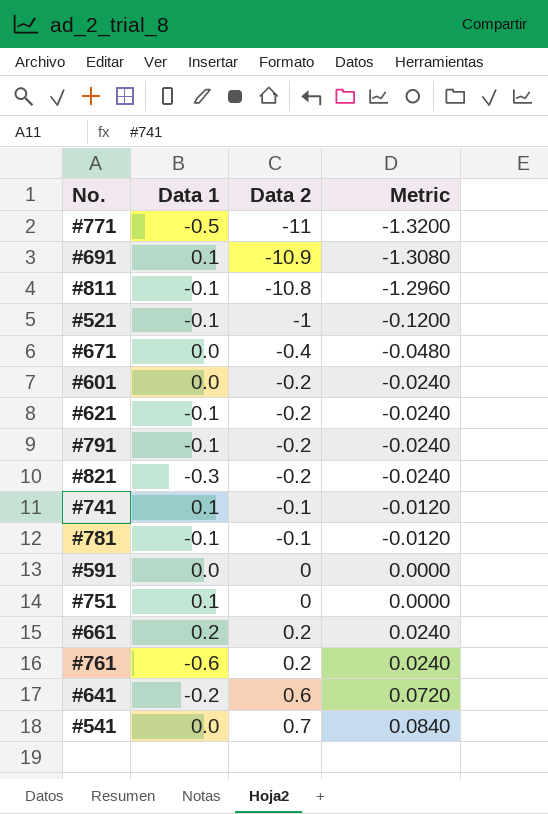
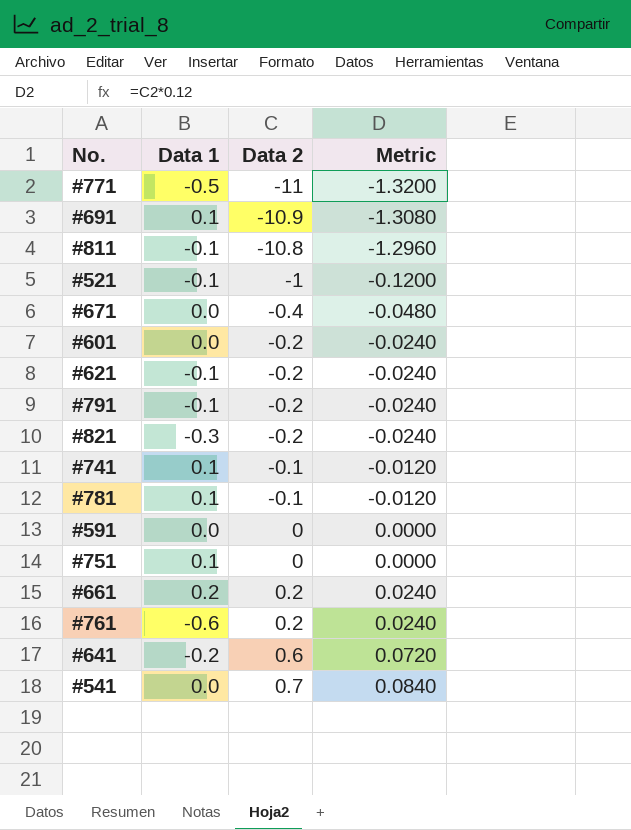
#781 | Data 1: -0.1 -> 0.1

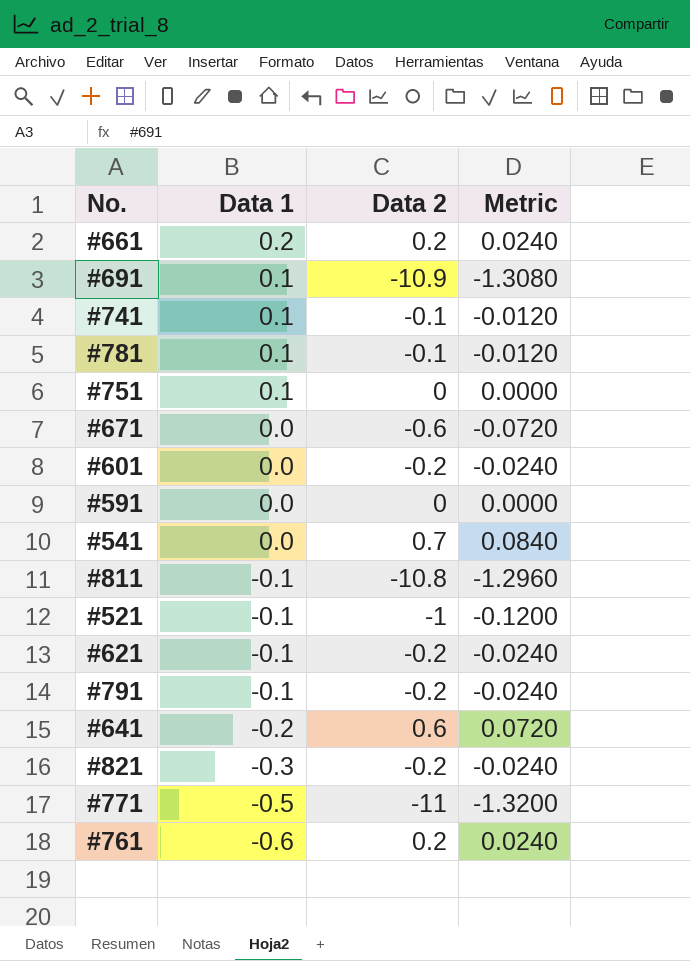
row order: Data 2 ascending -> Data 1 descending
#671 | Data 2: -0.4 -> -0.6
#671 | Metric: -0.0480 -> -0.0720

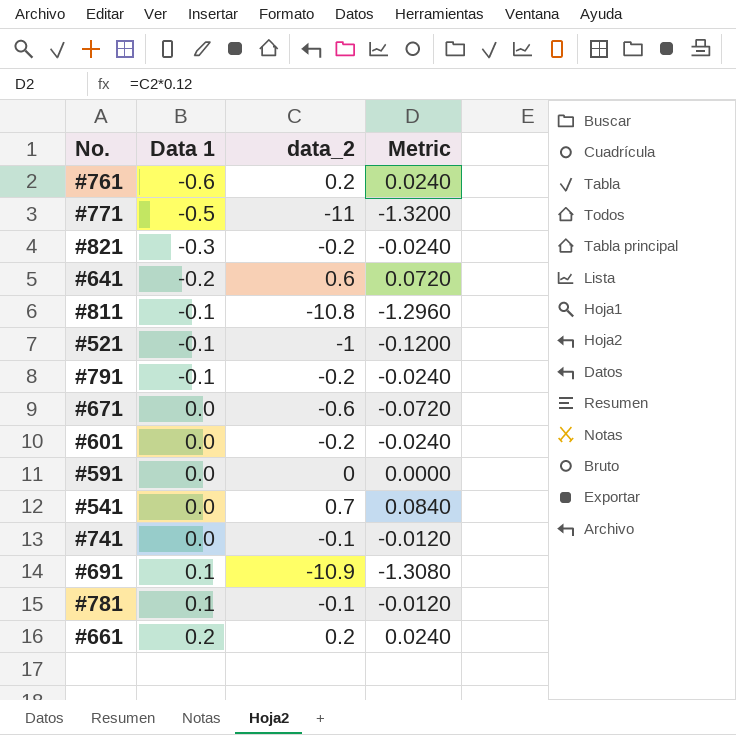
row order: Data 1 descending -> Data 1 ascending
column name: Data 2 -> data_2
row #751: 0.1 | 0 | 0.0000 -> none
row #621: -0.1 | -0.2 | -0.0240 -> none
#741 | Data 1: 0.1 -> 0.0

